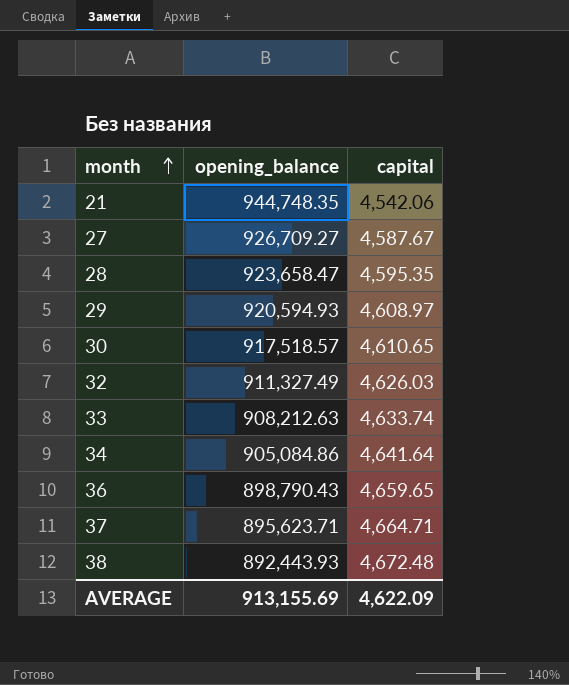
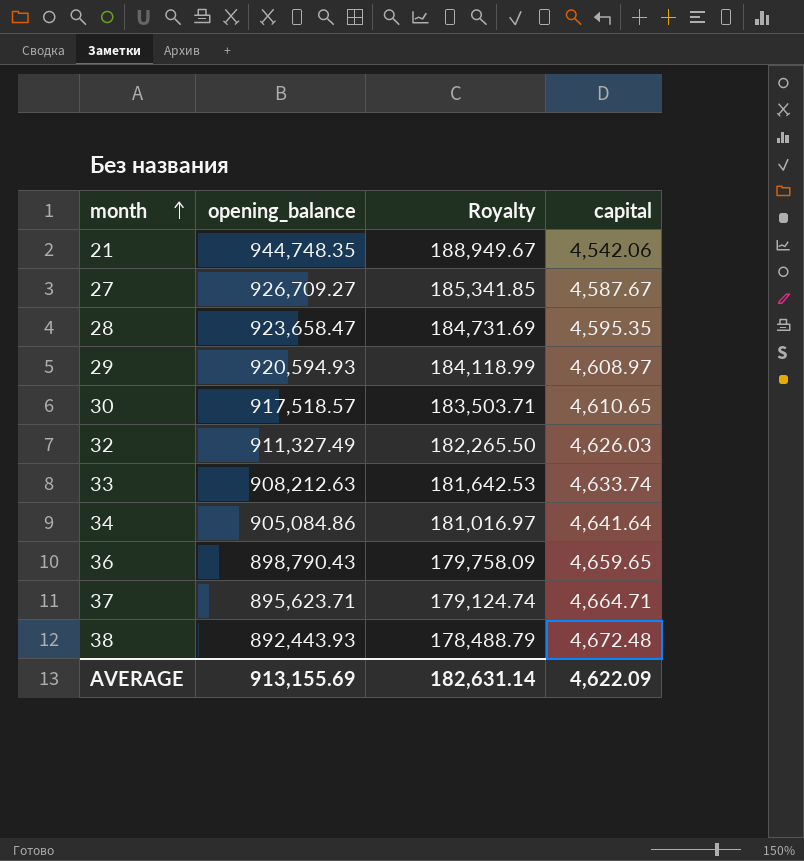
column Royalty | formula: none -> [opening_balance] * 0.2

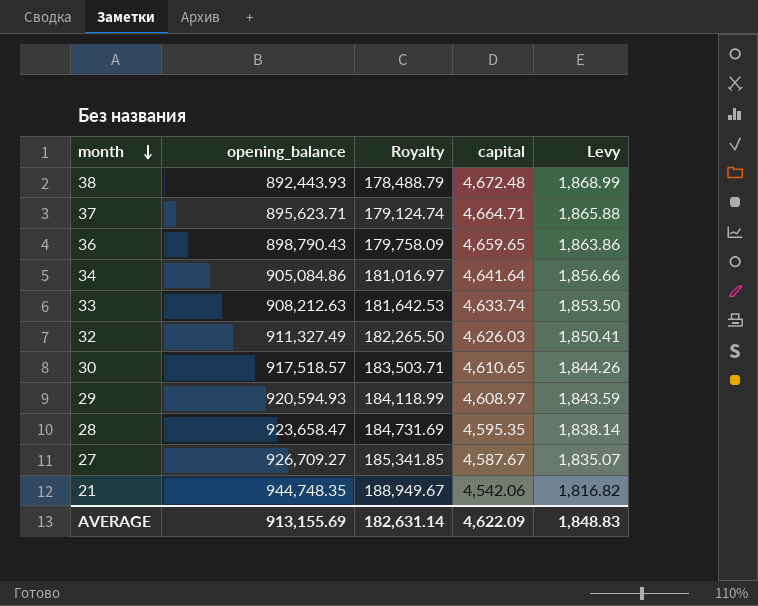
row order: month ascending -> month descending
column Levy | formula: none -> [capital] * 0.4

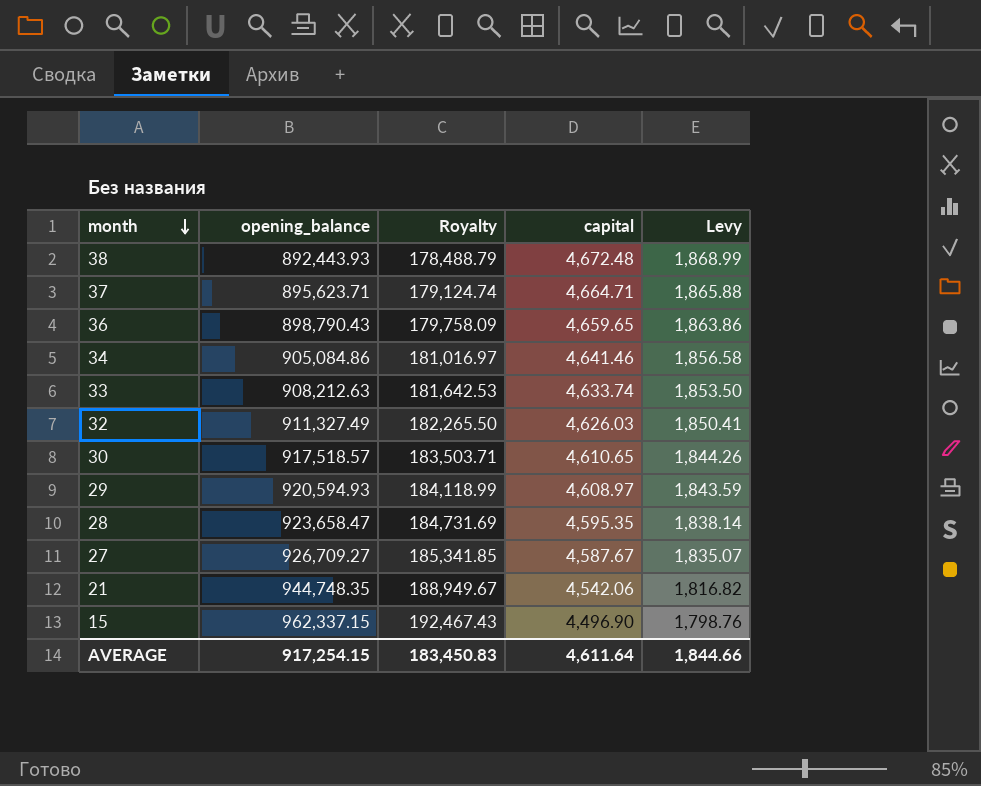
34 | capital: 4,641.64 -> 4,641.46
34 | Levy: 1,856.66 -> 1,856.58
row 15: none -> 962,337.15 | 192,467.43 | 4,496.90 | 1,798.76
AVERAGE | opening_balance: 913,155.69 -> 917,254.15
AVERAGE | Royalty: 182,631.14 -> 183,450.83
AVERAGE | capital: 4,622.09 -> 4,611.64
AVERAGE | Levy: 1,848.83 -> 1,844.66

